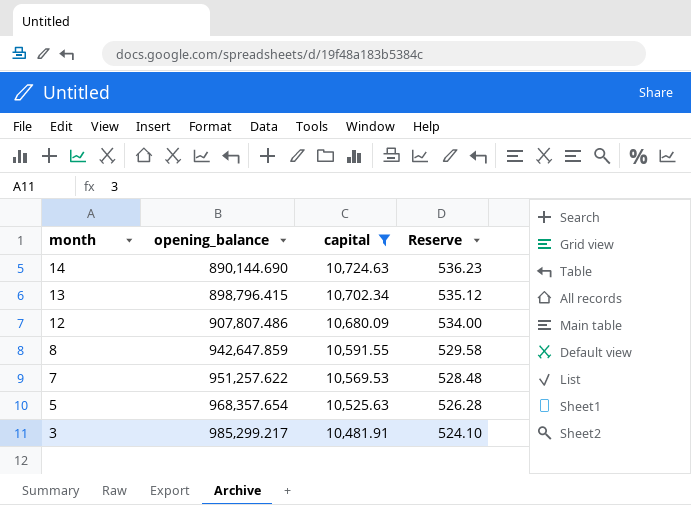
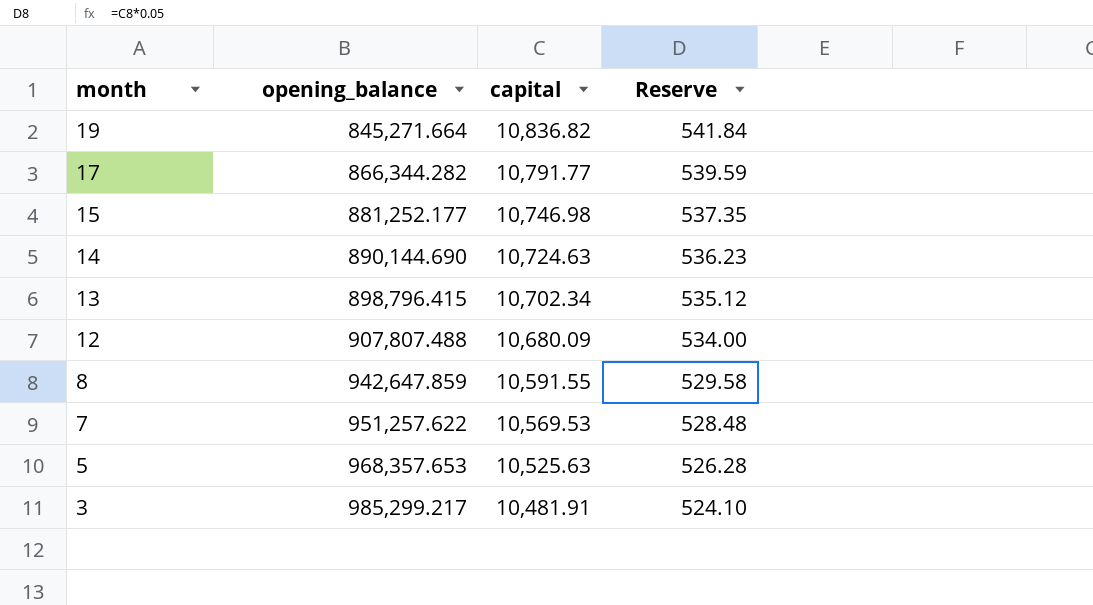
filter: capital <= 10,724.63 -> none
12 | opening_balance: 907,807.486 -> 907,807.488
5 | opening_balance: 968,357.654 -> 968,357.653

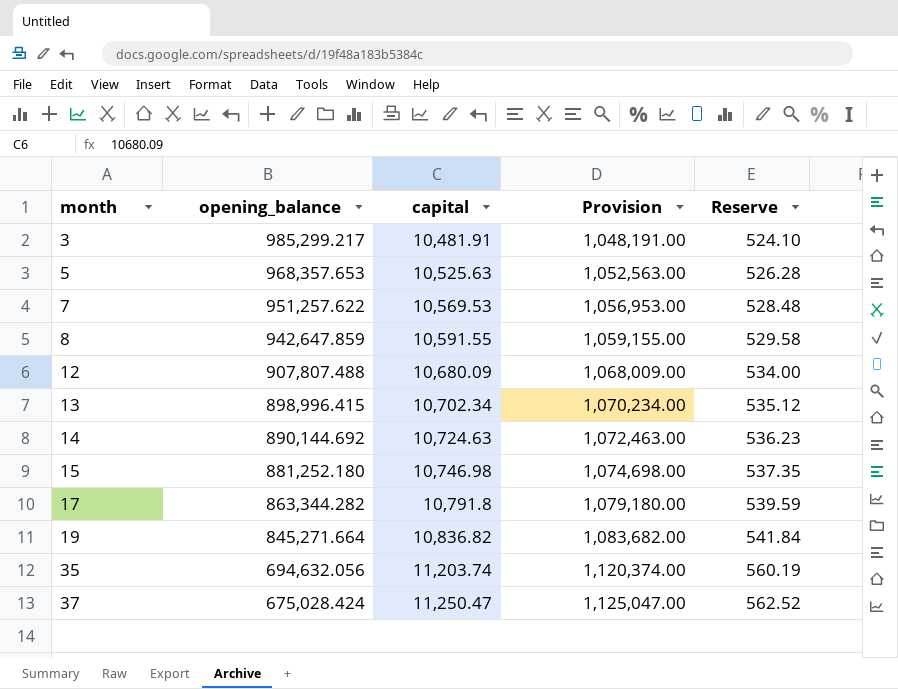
row order: month descending -> month ascending
column Provision | formula: none -> [capital] * 100
13 | opening_balance: 898,796.415 -> 898,996.415
14 | opening_balance: 890,144.690 -> 890,144.692
15 | opening_balance: 881,252.177 -> 881,252.180
17 | opening_balance: 866,344.282 -> 863,344.282
17 | capital: 10,791.77 -> 10,791.8
row 35: none -> 694,632.056 | 11,203.74 | 1,120,374.00 | 560.19
row 37: none -> 675,028.424 | 11,250.47 | 1,125,047.00 | 562.52

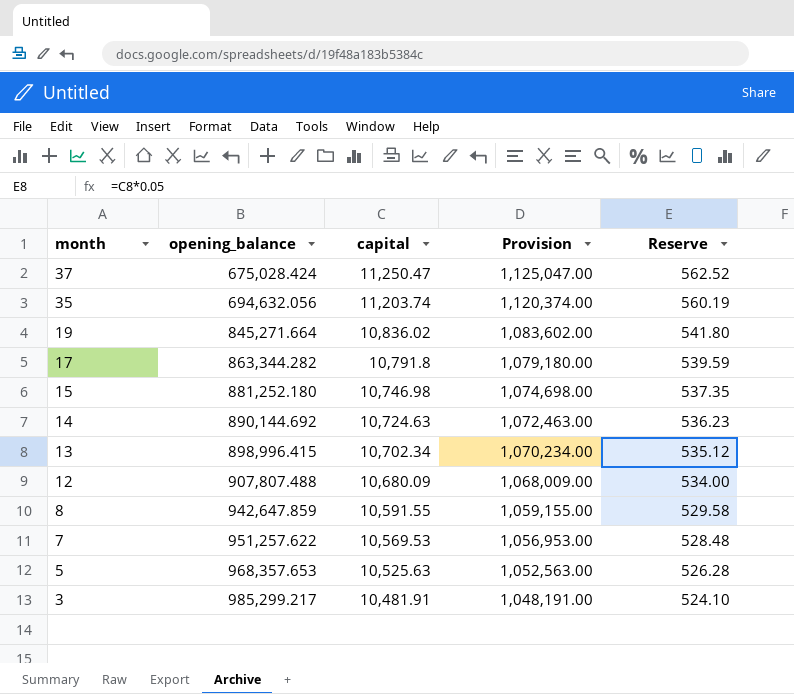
row order: month ascending -> month descending
19 | capital: 10,836.82 -> 10,836.02
19 | Provision: 1,083,682.00 -> 1,083,602.00
19 | Reserve: 541.84 -> 541.80

